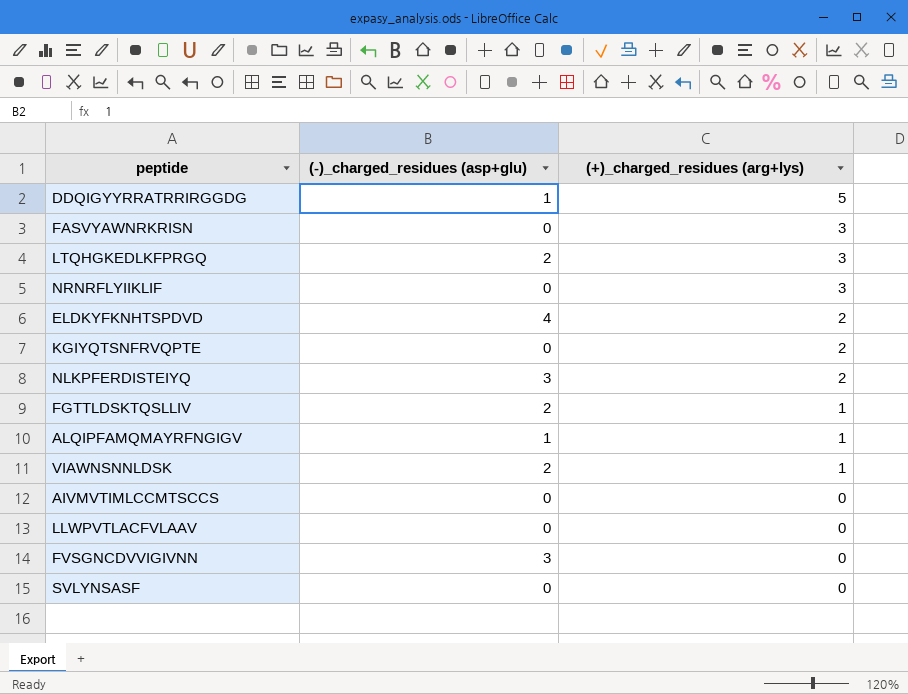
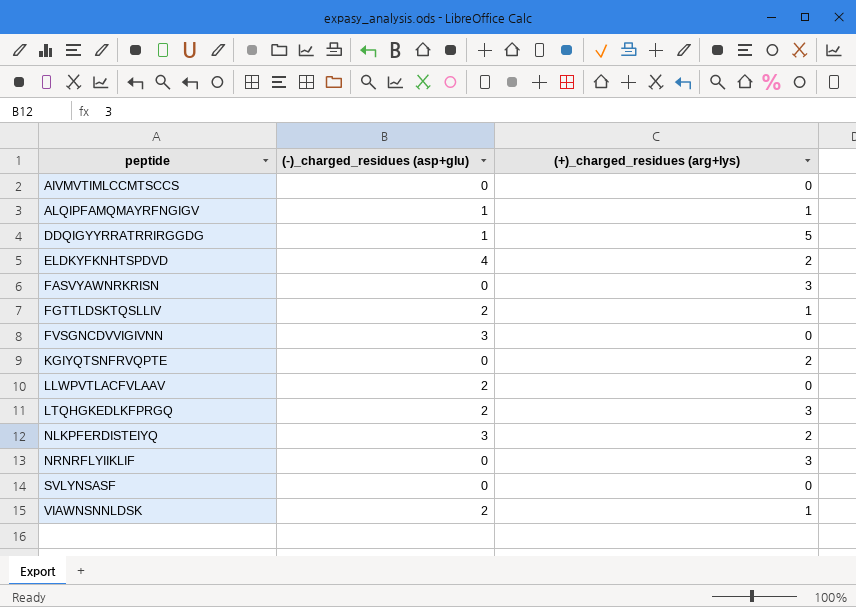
row order: (+)_charged_residues (arg+lys) descending -> peptide ascending
LLWPVTLACFVLAAV | (-)_charged_residues (asp+glu): 0 -> 2

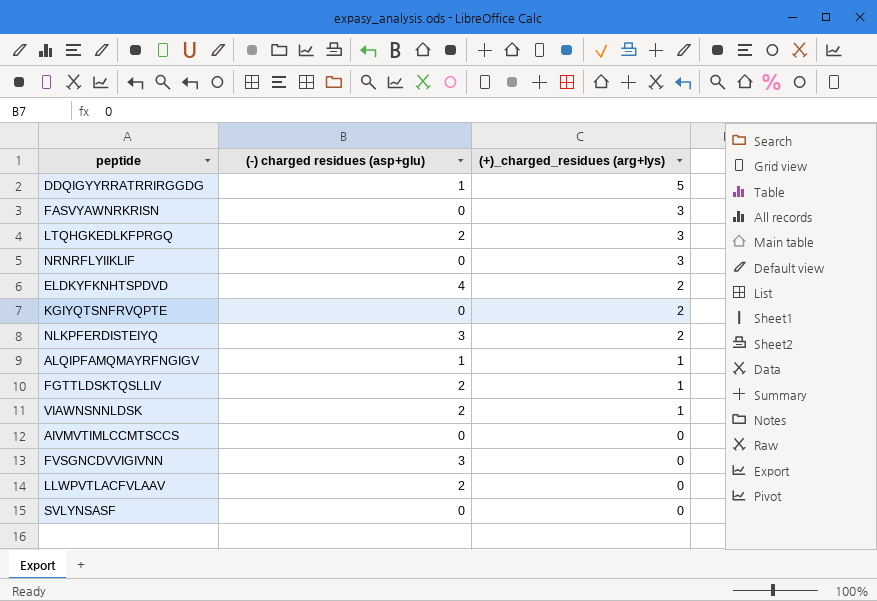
row order: peptide ascending -> (+)_charged_residues (arg+lys) descending
column name: (-)_charged_residues (asp+glu) -> (-) charged residues (asp+glu)

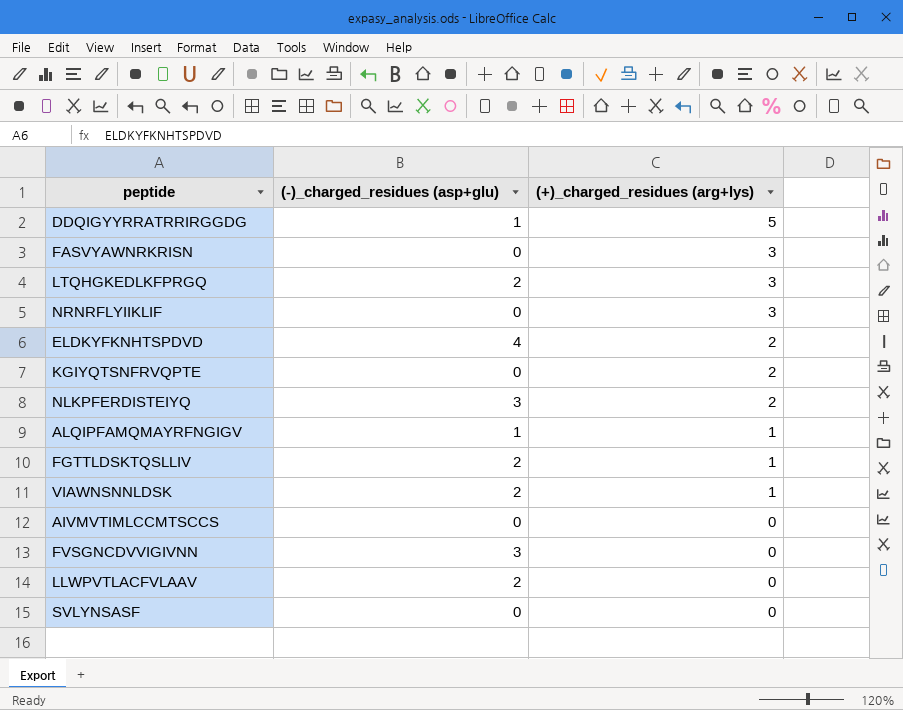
column name: (-) charged residues (asp+glu) -> (-)_charged_residues (asp+glu)

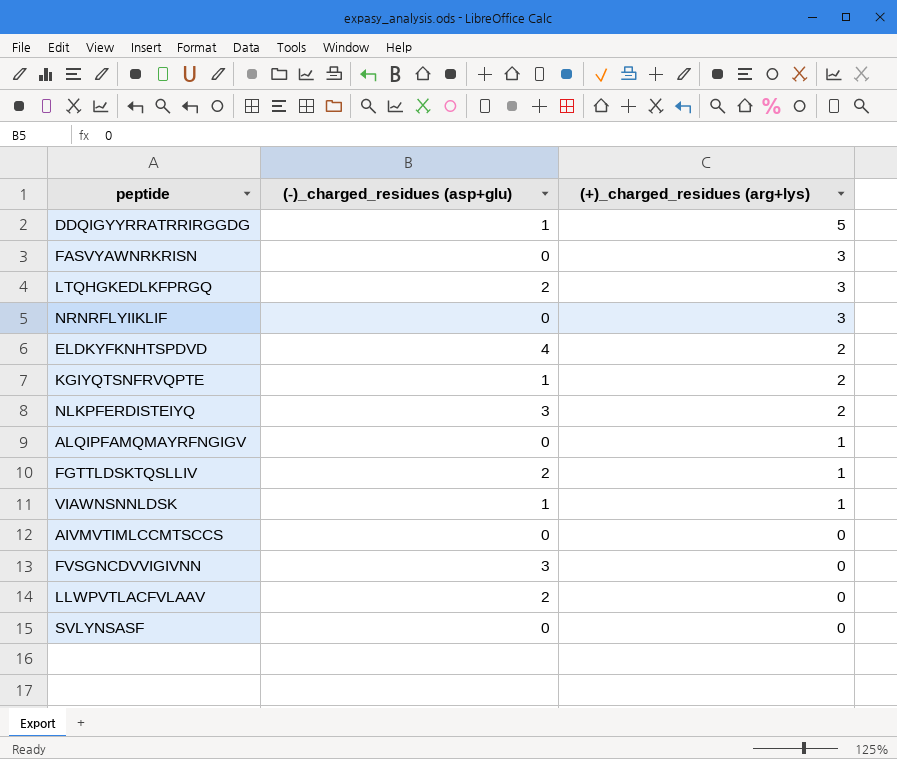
KGIYQTSNFRVQPTE | (-)_charged_residues (asp+glu): 0 -> 1
ALQIPFAMQMAYRFNGIGV | (-)_charged_residues (asp+glu): 1 -> 0
VIAWNSNNLDSK | (-)_charged_residues (asp+glu): 2 -> 1

